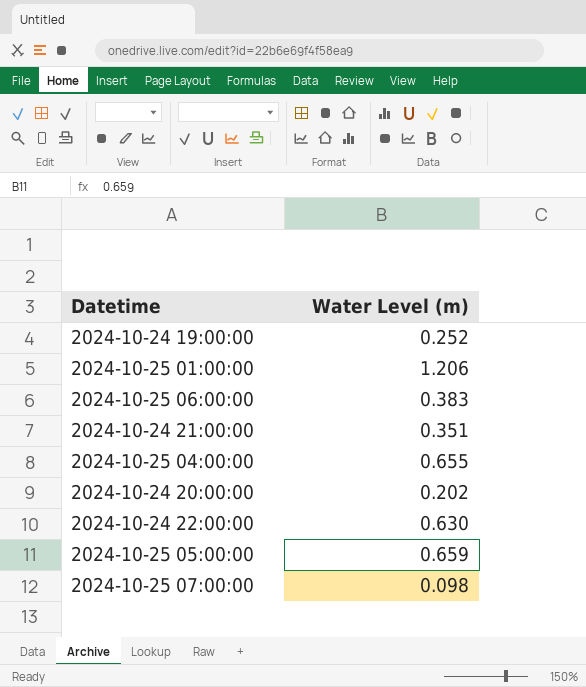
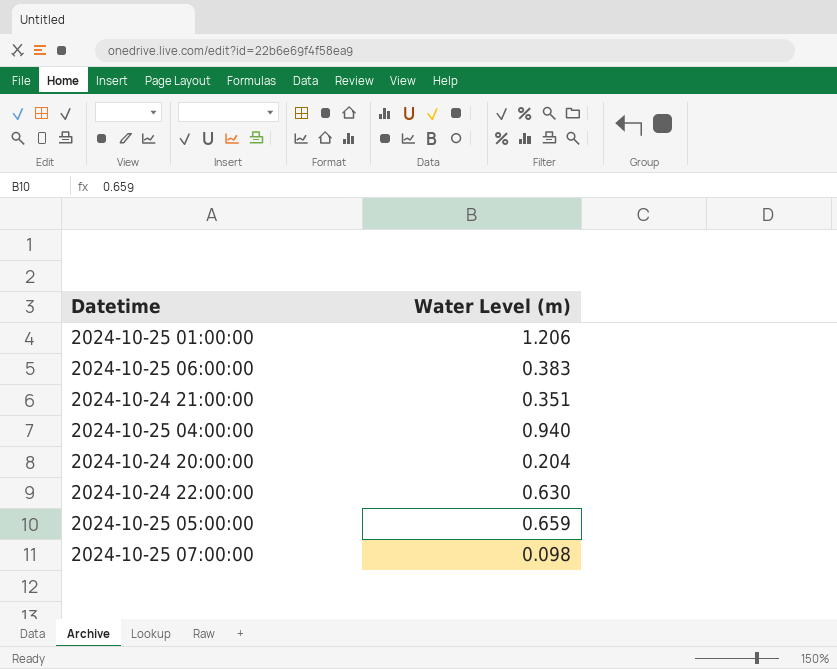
row 2024-10-24 19:00:00: 0.252 -> none
2024-10-25 04:00:00 | Water Level (m): 0.655 -> 0.940
2024-10-24 20:00:00 | Water Level (m): 0.202 -> 0.204

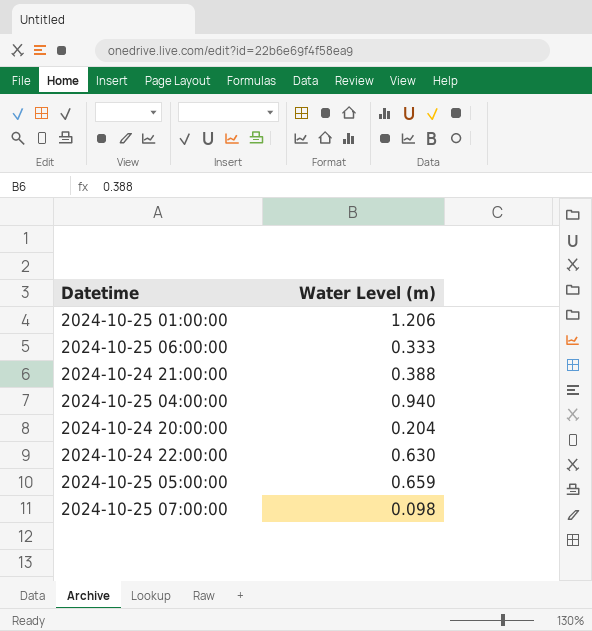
2024-10-25 06:00:00 | Water Level (m): 0.383 -> 0.333
2024-10-24 21:00:00 | Water Level (m): 0.351 -> 0.388

